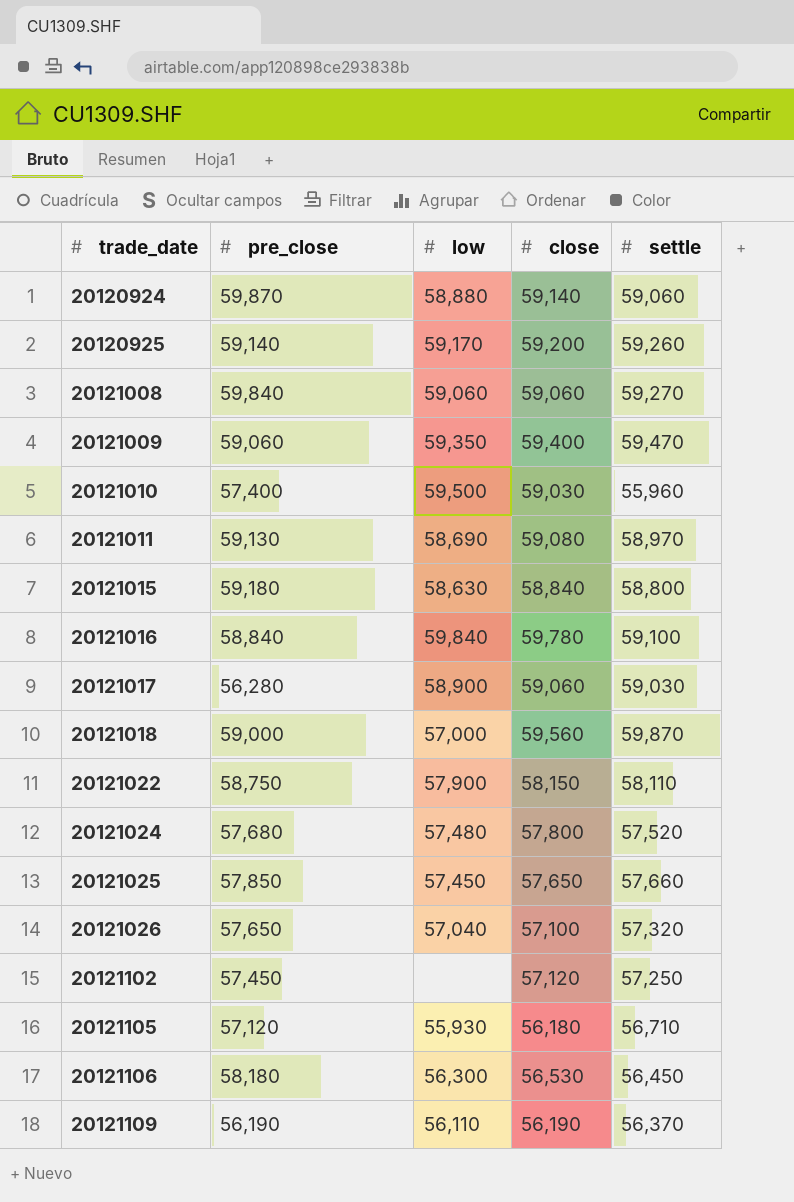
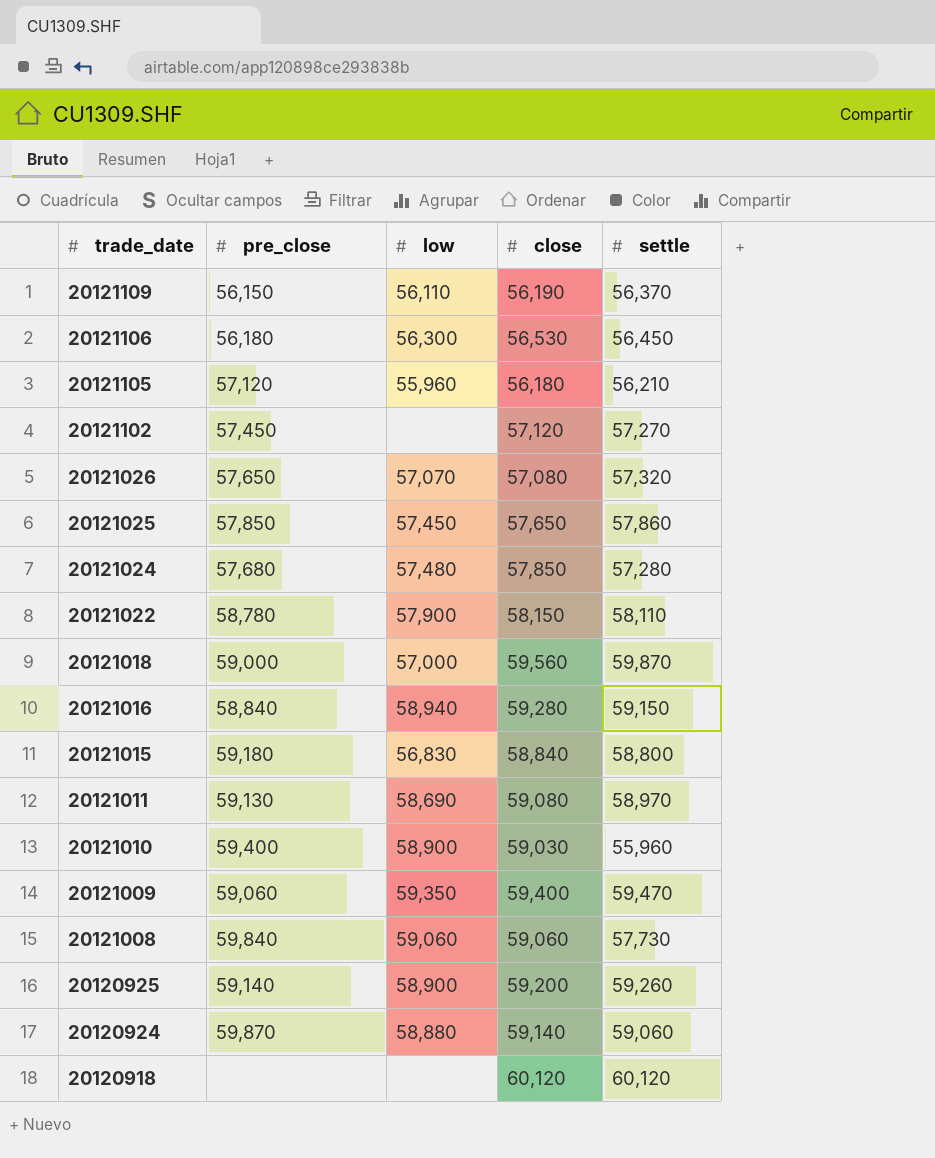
row order: trade_date ascending -> trade_date descending
row 20121017: 56,280 | 58,900 | 59,060 | 59,030 -> none
20121109 | pre_close: 56,190 -> 56,150
20121106 | pre_close: 58,180 -> 56,180
20121105 | low: 55,930 -> 55,960
20121105 | settle: 56,710 -> 56,210
20121102 | settle: 57,250 -> 57,270
20121026 | low: 57,040 -> 57,070
20121026 | close: 57,100 -> 57,080
20121025 | settle: 57,660 -> 57,860
20121024 | close: 57,800 -> 57,850
20121024 | settle: 57,520 -> 57,280
20121022 | pre_close: 58,750 -> 58,780
20121016 | low: 59,840 -> 58,940
20121016 | close: 59,780 -> 59,280
20121016 | settle: 59,100 -> 59,150
20121015 | low: 58,630 -> 56,830
20121010 | pre_close: 57,400 -> 59,400
20121010 | low: 59,500 -> 58,900
20121008 | settle: 59,270 -> 57,730
20120925 | low: 59,170 -> 58,900
row 20120918: none -> none | none | 60,120 | 60,120

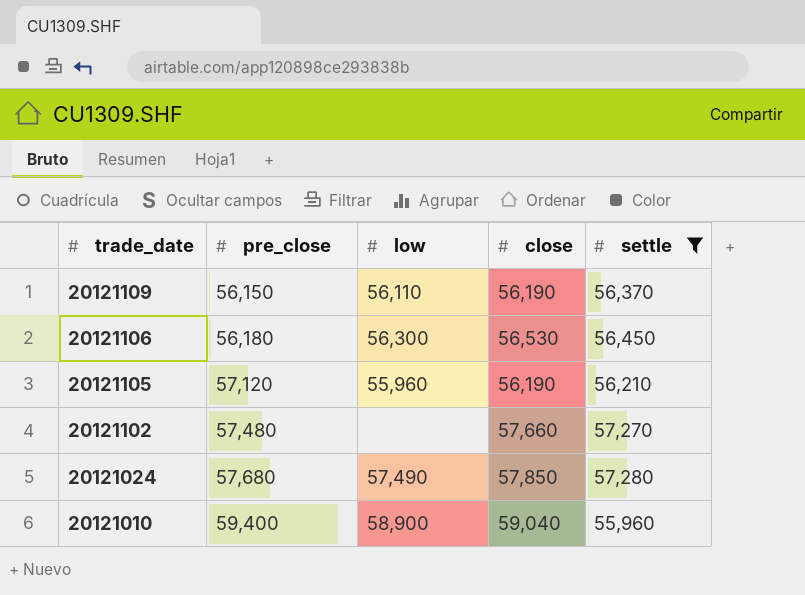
filter: none -> settle <= 57,280
20121105 | close: 56,180 -> 56,190
20121102 | pre_close: 57,450 -> 57,480
20121102 | close: 57,120 -> 57,660
20121024 | low: 57,480 -> 57,490
20121010 | close: 59,030 -> 59,040

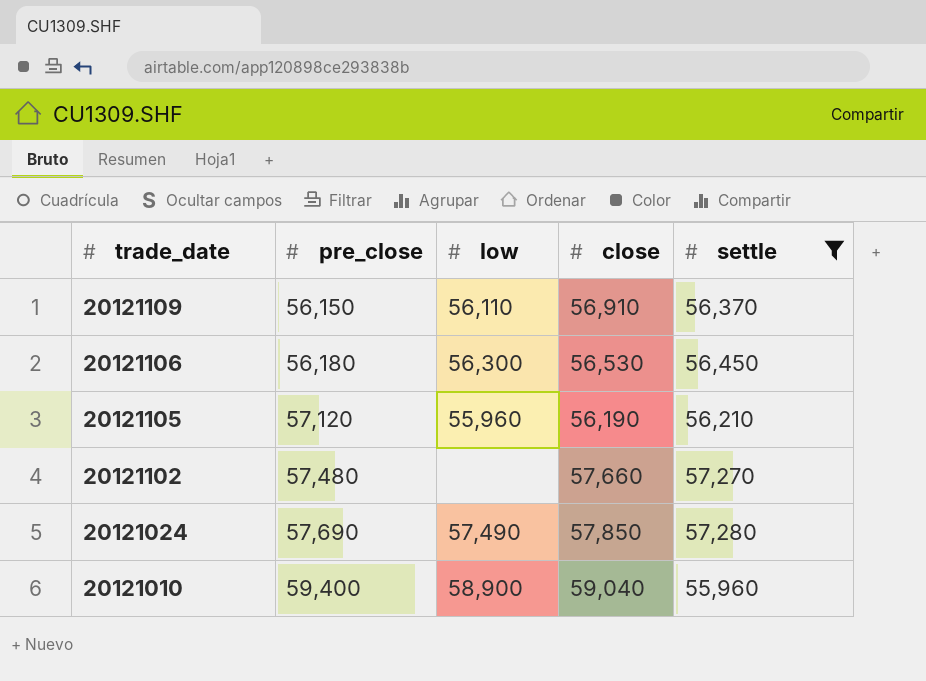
20121109 | close: 56,190 -> 56,910
20121024 | pre_close: 57,680 -> 57,690

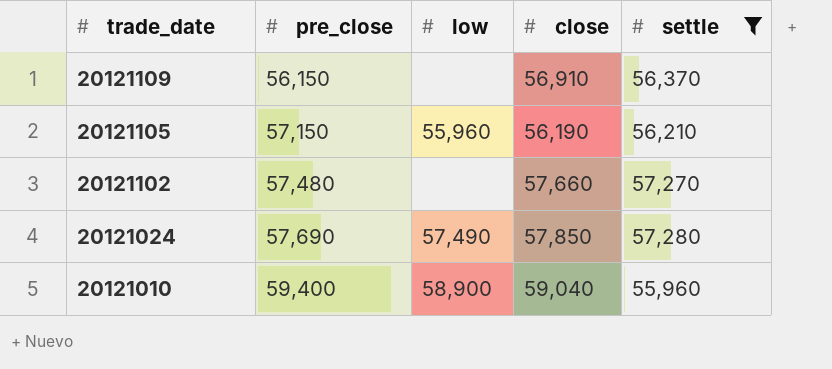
row 20121106: 56,180 | 56,300 | 56,530 | 56,450 -> none
20121109 | low: 56,110 -> none
20121105 | pre_close: 57,120 -> 57,150

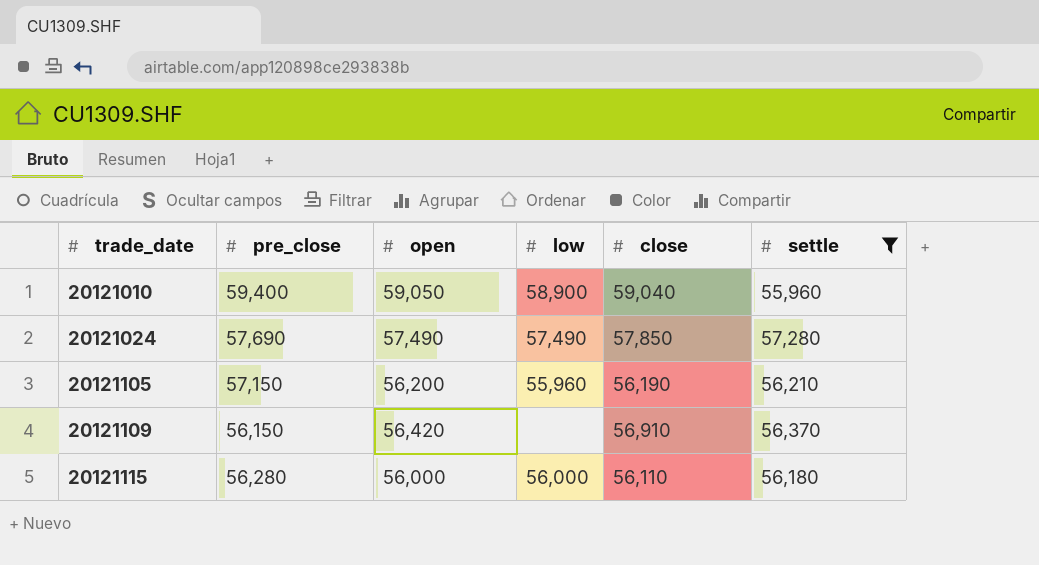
row order: trade_date descending -> trade_date ascending
column open | position: none -> 3
row 20121102: 57,480 | none | 57,660 | 57,270 -> none
row 20121115: none -> 56,280 | 56,000 | 56,000 | 56,110 | 56,180

